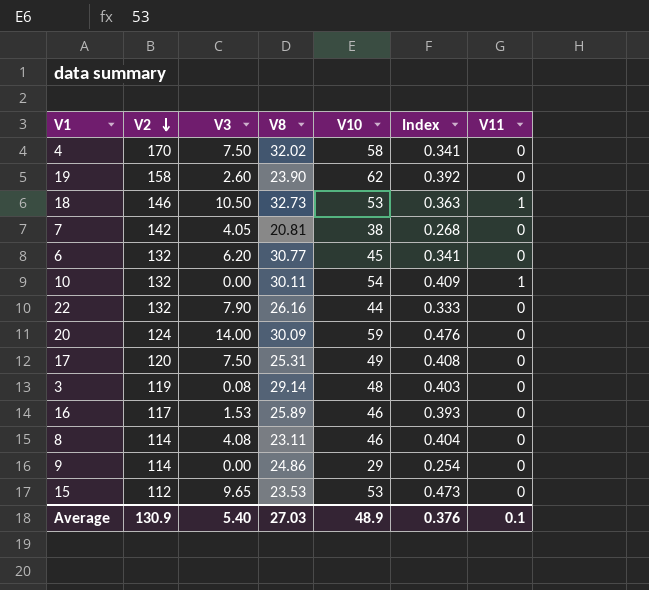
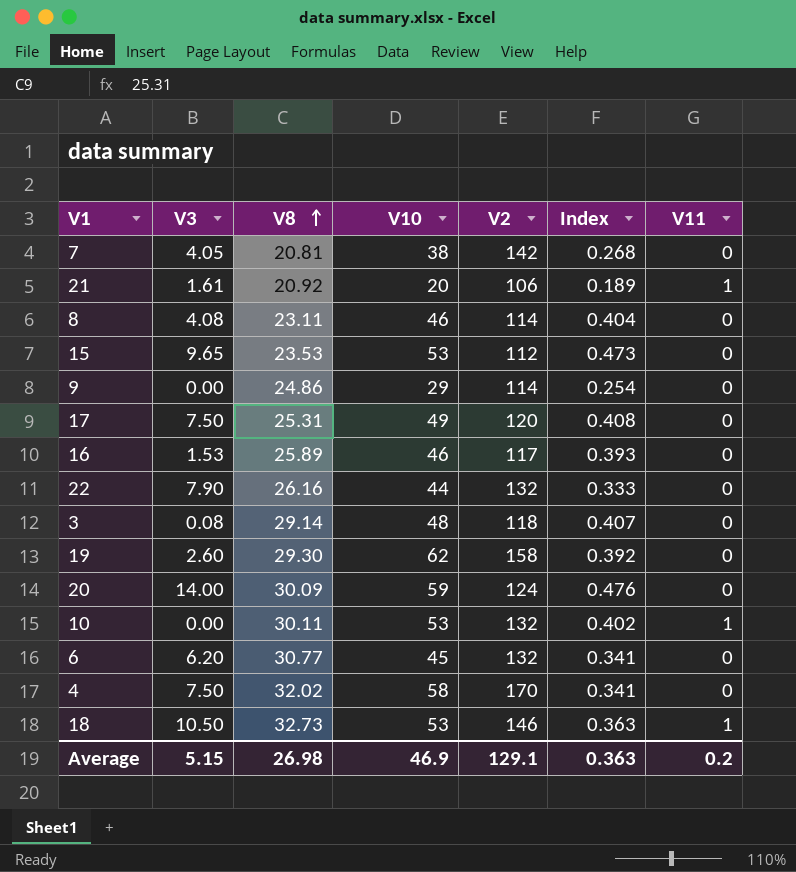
row order: V2 descending -> V8 ascending
column V2 | position: 2 -> 5
row 21: none -> 1.61 | 20.92 | 20 | 106 | 0.189 | 1
3 | V2: 119 -> 118
3 | Index: 0.403 -> 0.407
19 | V8: 23.90 -> 29.30
10 | V10: 54 -> 53
10 | Index: 0.409 -> 0.402
Average | V3: 5.40 -> 5.15
Average | V8: 27.03 -> 26.98
Average | V10: 48.9 -> 46.9
Average | V2: 130.9 -> 129.1
Average | Index: 0.376 -> 0.363
Average | V11: 0.1 -> 0.2

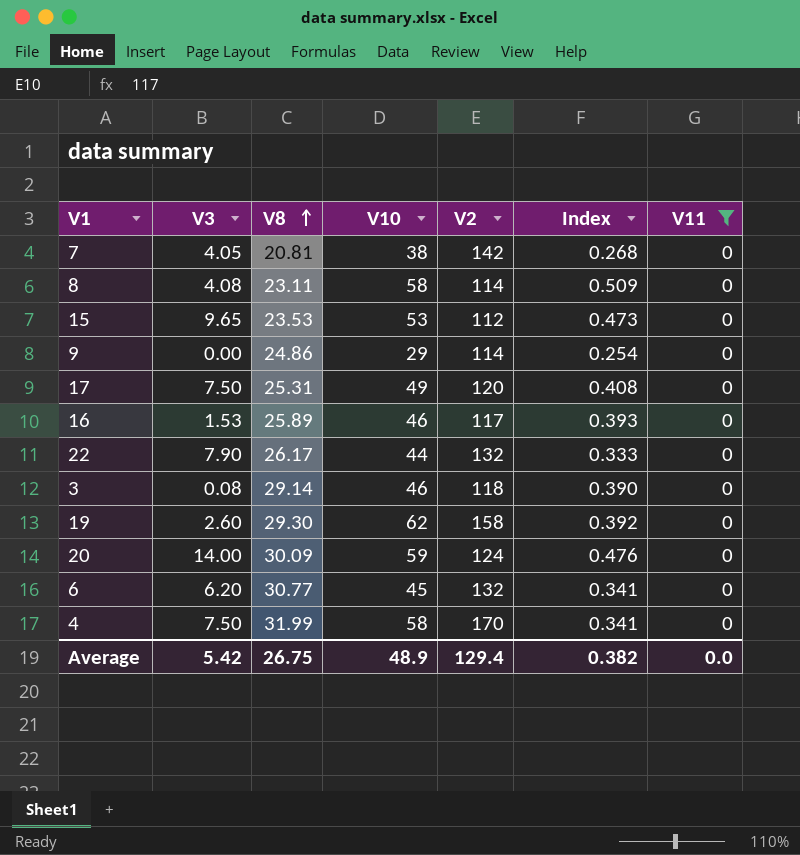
filter: none -> V11 = 0
8 | V10: 46 -> 58
8 | Index: 0.404 -> 0.509
22 | V8: 26.16 -> 26.17
3 | V10: 48 -> 46
3 | Index: 0.407 -> 0.390
4 | V8: 32.02 -> 31.99
Average | V3: 5.15 -> 5.42
Average | V8: 26.98 -> 26.75
Average | V10: 46.9 -> 48.9
Average | V2: 129.1 -> 129.4
Average | Index: 0.363 -> 0.382
Average | V11: 0.2 -> 0.0

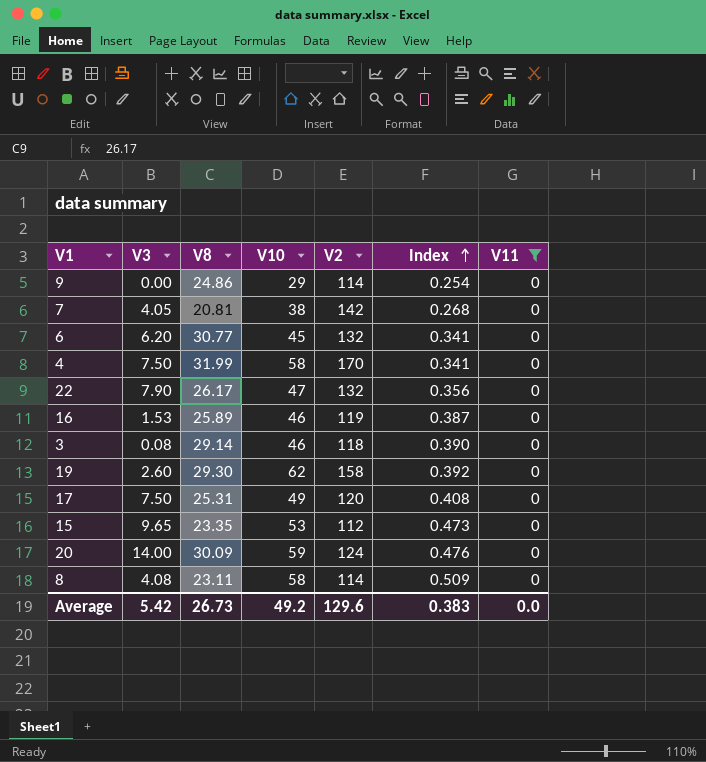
row order: V8 ascending -> Index ascending
22 | V10: 44 -> 47
22 | Index: 0.333 -> 0.356
16 | V2: 117 -> 119
16 | Index: 0.393 -> 0.387
15 | V8: 23.53 -> 23.35
Average | V8: 26.75 -> 26.73
Average | V10: 48.9 -> 49.2
Average | V2: 129.4 -> 129.6
Average | Index: 0.382 -> 0.383

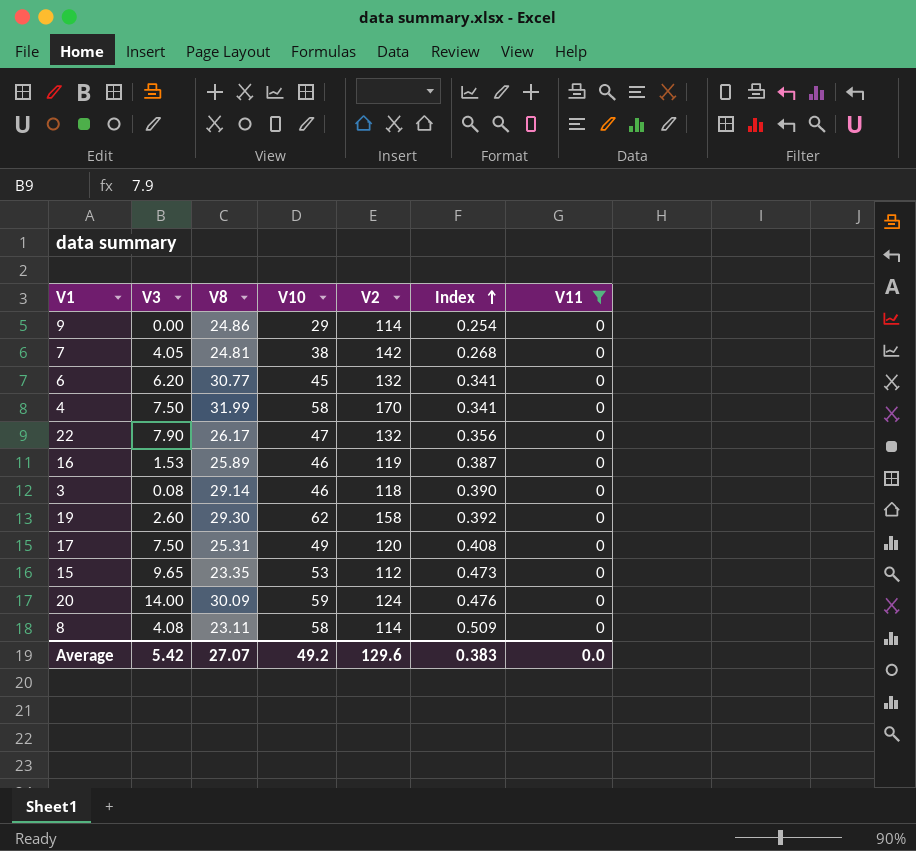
7 | V8: 20.81 -> 24.81
Average | V8: 26.73 -> 27.07

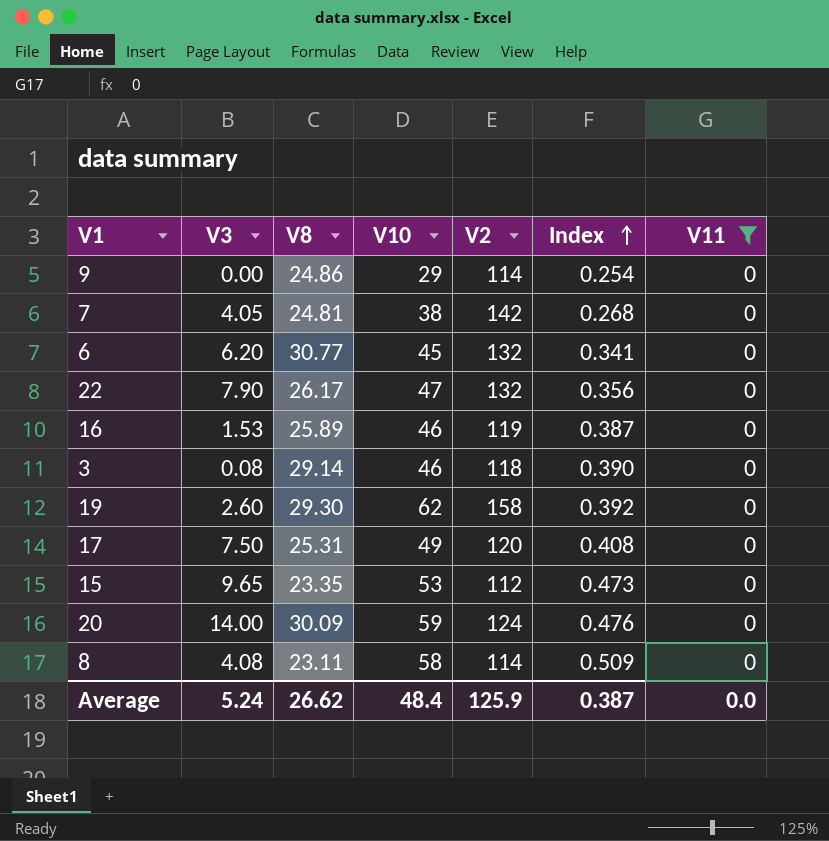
row 4: 7.50 | 31.99 | 58 | 170 | 0.341 | 0 -> none
Average | V3: 5.42 -> 5.24
Average | V8: 27.07 -> 26.62
Average | V10: 49.2 -> 48.4
Average | V2: 129.6 -> 125.9
Average | Index: 0.383 -> 0.387

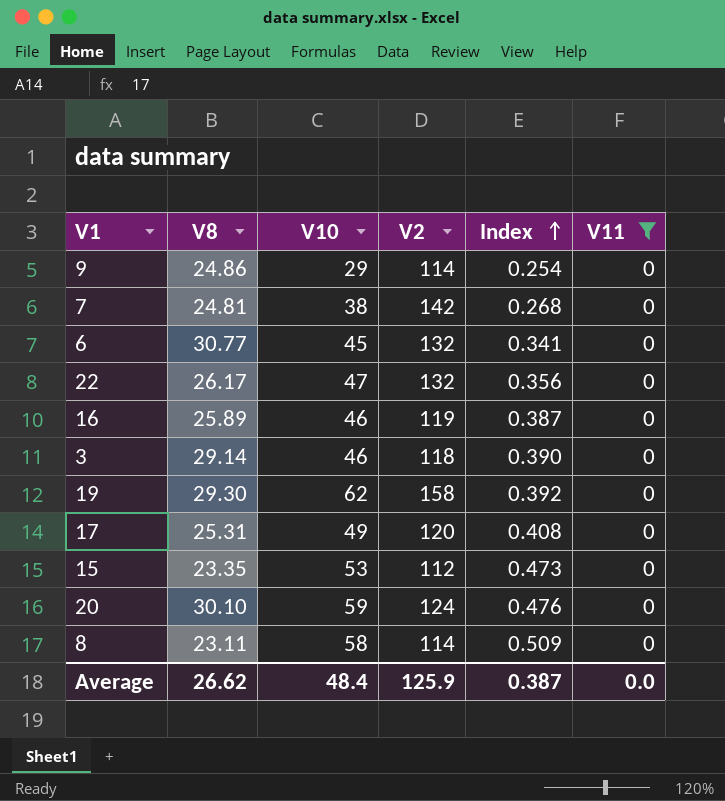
column V3 | position: 2 -> none
20 | V8: 30.09 -> 30.10

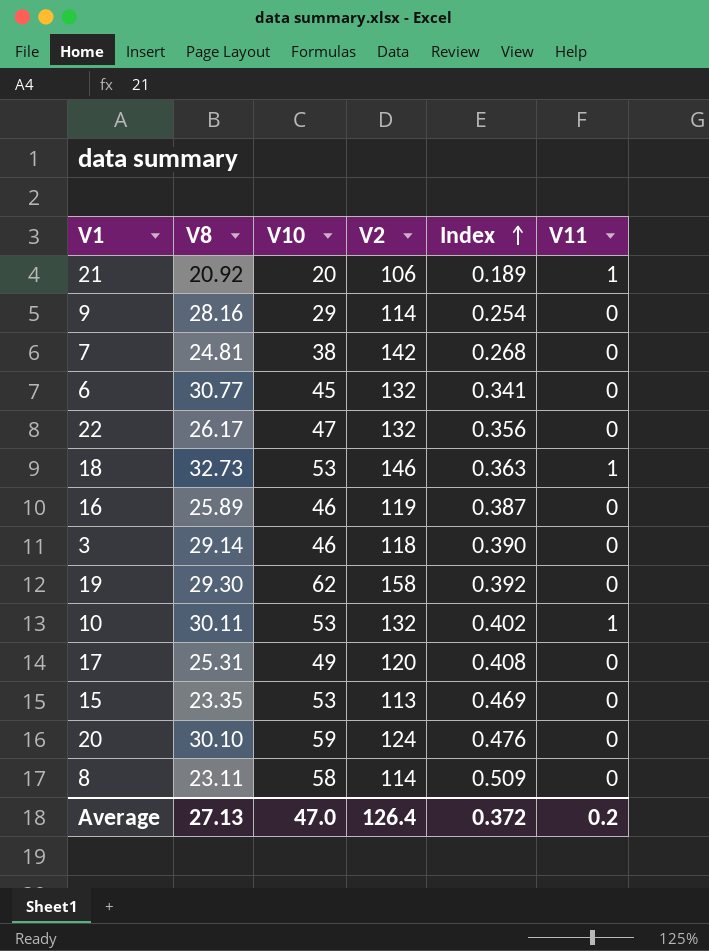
filter: V11 = 0 -> none
9 | V8: 24.86 -> 28.16
15 | V2: 112 -> 113
15 | Index: 0.473 -> 0.469
Average | V8: 26.62 -> 27.13
Average | V10: 48.4 -> 47.0
Average | V2: 125.9 -> 126.4
Average | Index: 0.387 -> 0.372
Average | V11: 0.0 -> 0.2

